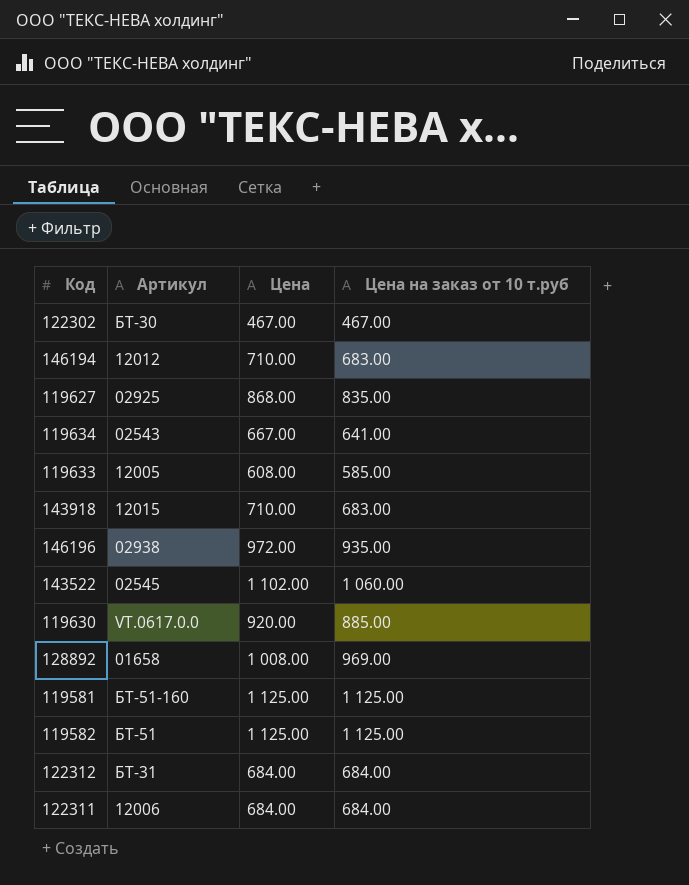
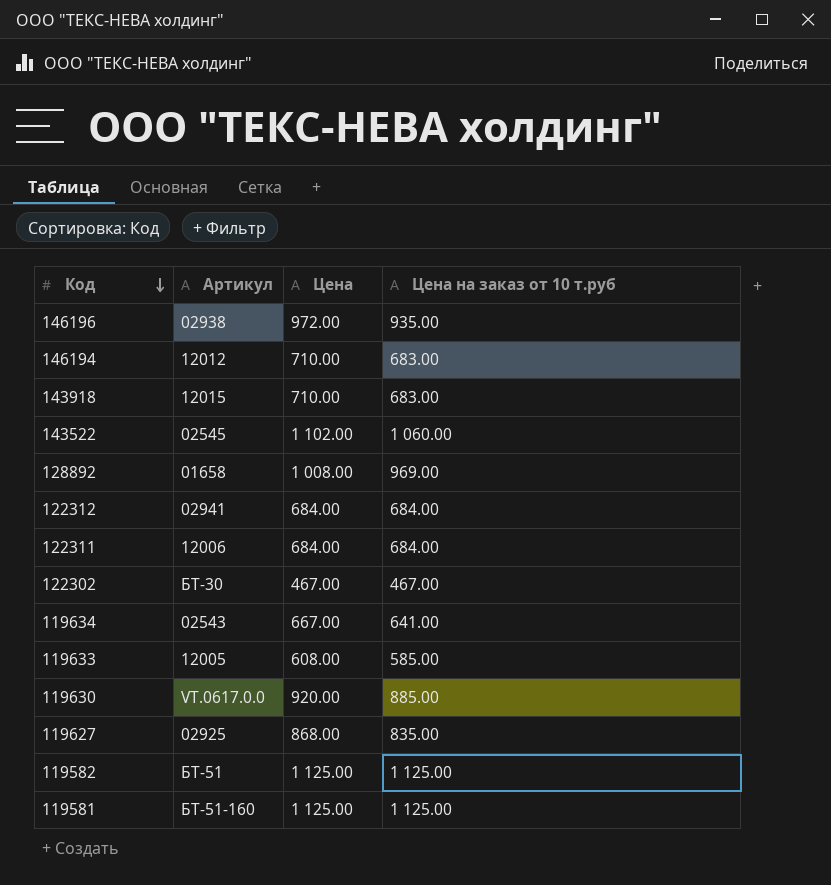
row order: none -> Код descending
122312 | Артикул: БТ-31 -> 02941

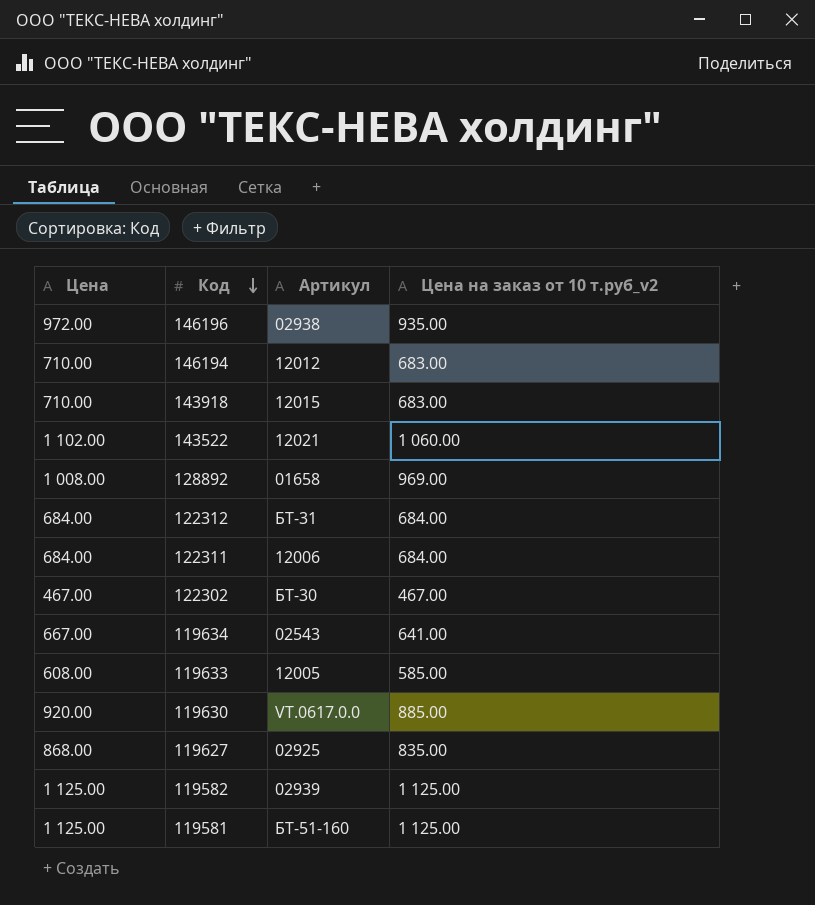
column Цена | position: 3 -> 1
column name: Цена на заказ от 10 т.руб -> Цена на заказ от 10 т.руб_v2
143522 | Артикул: 02545 -> 12021
122312 | Артикул: 02941 -> БТ-31
119582 | Артикул: БТ-51 -> 02939

